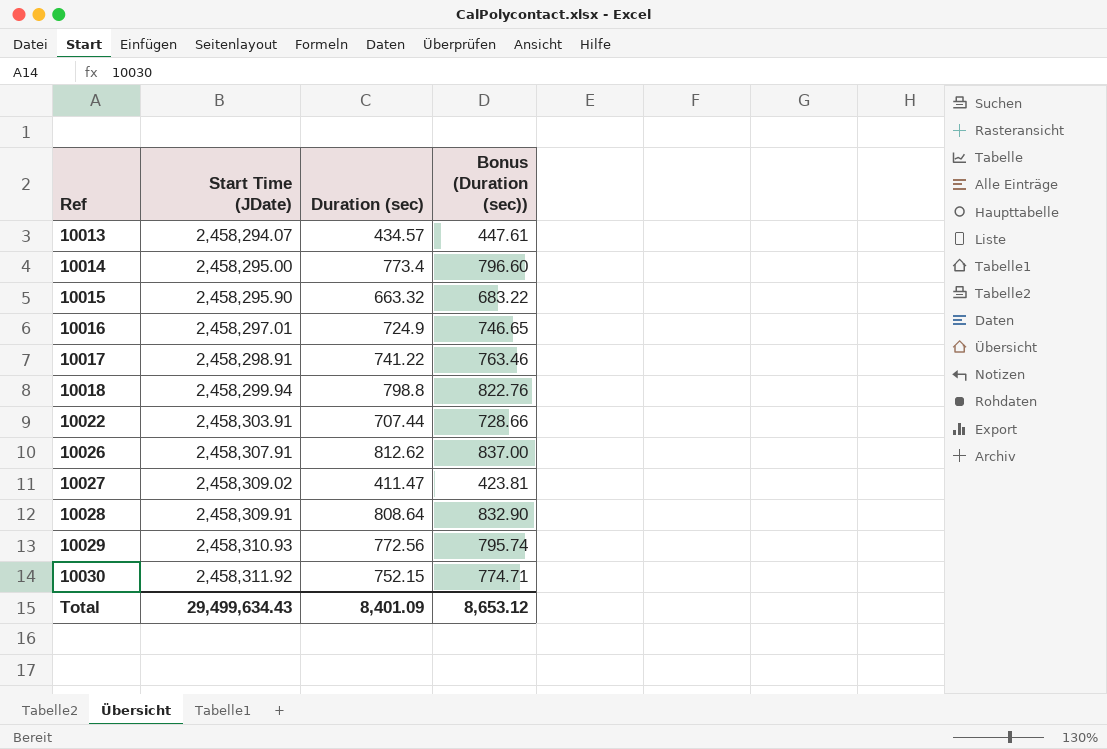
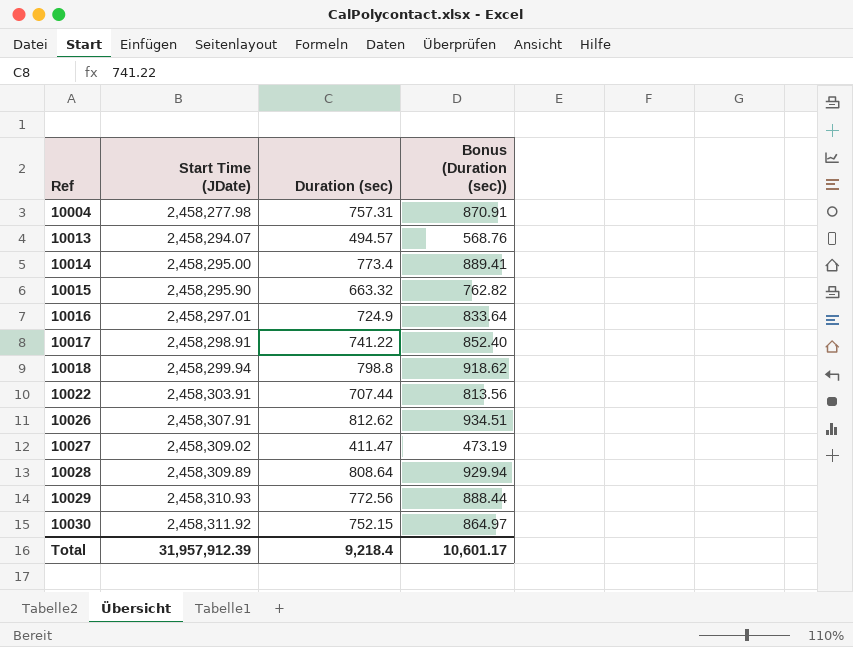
column Bonus (Duration (sec)) | formula: [Duration (sec)] * 1.03 -> [Duration (sec)] * 1.15
row 10004: none -> 2,458,277.98 | 757.31 | 870.91
10013 | Duration (sec): 434.57 -> 494.57
10028 | Start Time (JDate): 2,458,309.91 -> 2,458,309.89
Total | Start Time (JDate): 29,499,634.43 -> 31,957,912.39
Total | Duration (sec): 8,401.09 -> 9,218.4
Total | Bonus (Duration (sec)): 8,653.12 -> 10,601.17

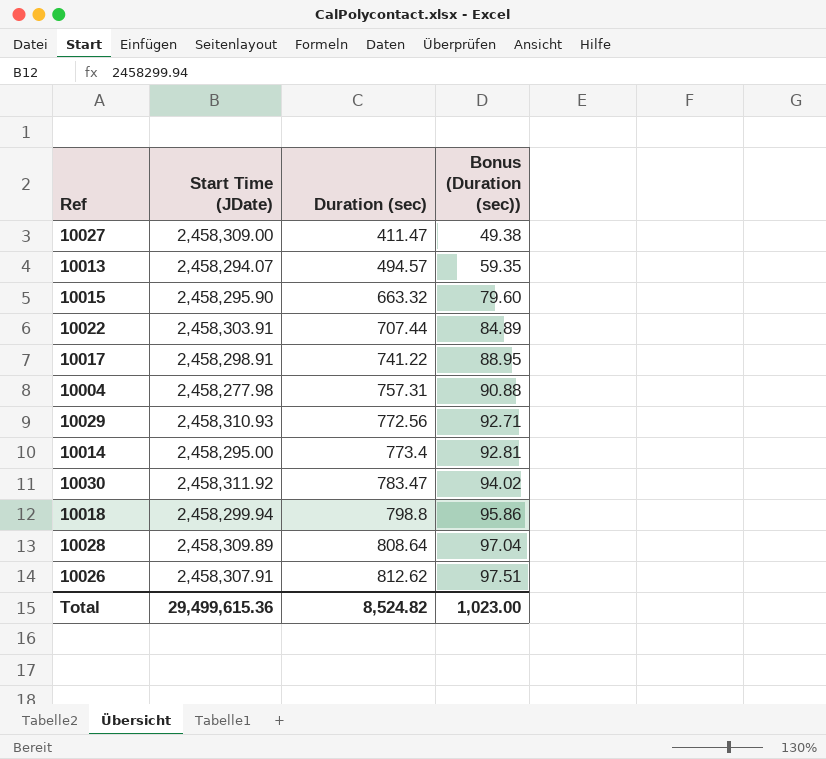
row order: Ref ascending -> Duration (sec) ascending
column Bonus (Duration (sec)) | formula: [Duration (sec)] * 1.15 -> [Duration (sec)] * 0.12
row 10016: 2,458,297.01 | 724.9 | 833.64 -> none
10027 | Start Time (JDate): 2,458,309.02 -> 2,458,309.00
10030 | Duration (sec): 752.15 -> 783.47
Total | Start Time (JDate): 31,957,912.39 -> 29,499,615.36
Total | Duration (sec): 9,218.4 -> 8,524.82
Total | Bonus (Duration (sec)): 10,601.17 -> 1,023.00

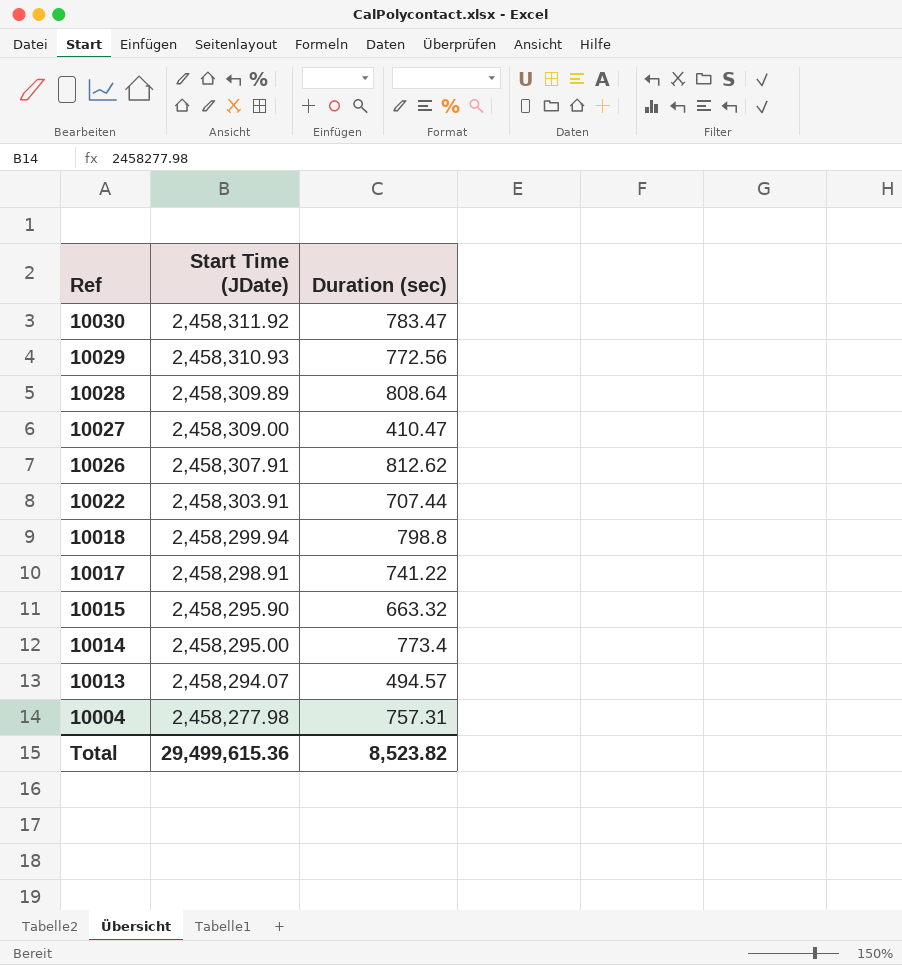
row order: Duration (sec) ascending -> Ref descending
column Bonus (Duration (sec)) | formula: [Duration (sec)] * 0.12 -> none
10027 | Duration (sec): 411.47 -> 410.47
Total | Duration (sec): 8,524.82 -> 8,523.82

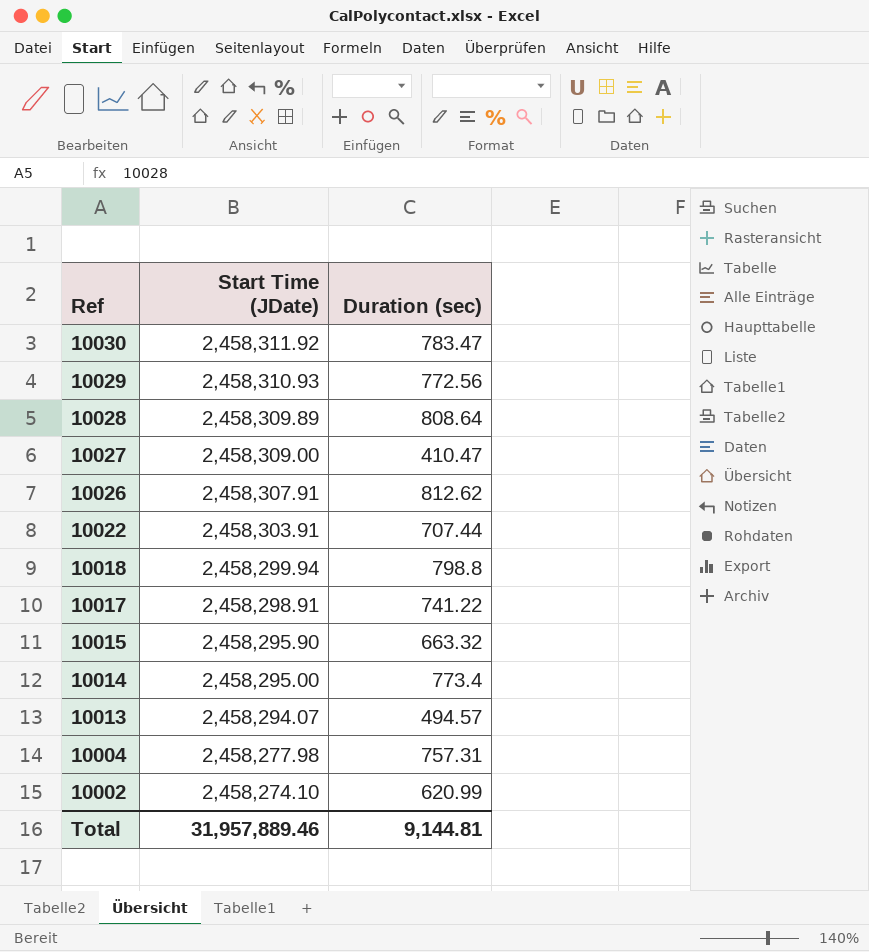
row 10002: none -> 2,458,274.10 | 620.99
Total | Start Time (JDate): 29,499,615.36 -> 31,957,889.46
Total | Duration (sec): 8,523.82 -> 9,144.81

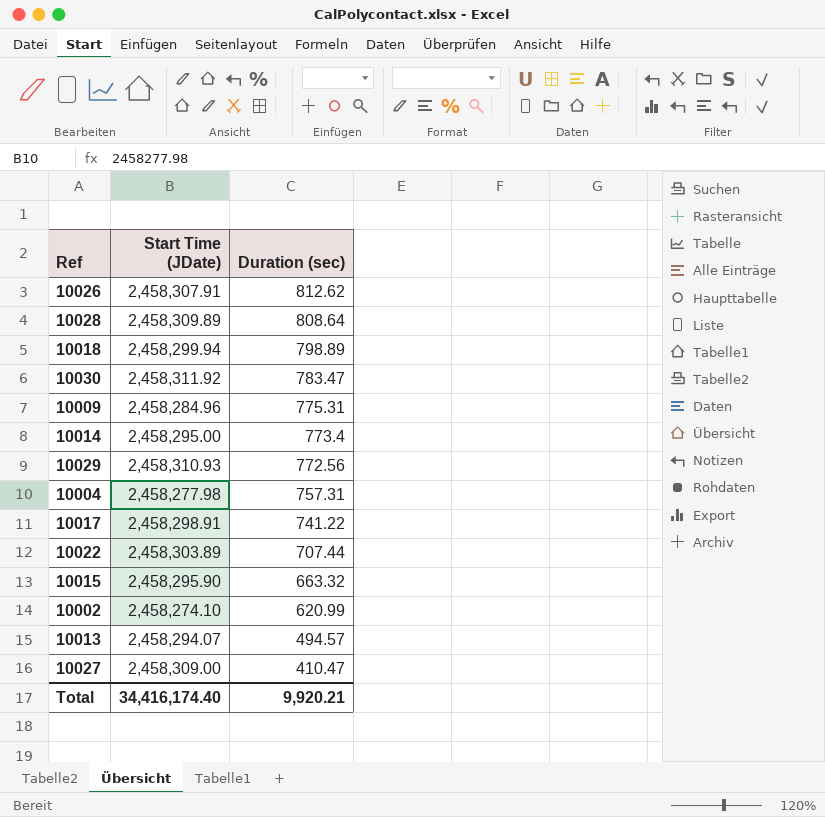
row order: Ref descending -> Duration (sec) descending
10018 | Duration (sec): 798.8 -> 798.89
row 10009: none -> 2,458,284.96 | 775.31
10022 | Start Time (JDate): 2,458,303.91 -> 2,458,303.89
Total | Start Time (JDate): 31,957,889.46 -> 34,416,174.40
Total | Duration (sec): 9,144.81 -> 9,920.21

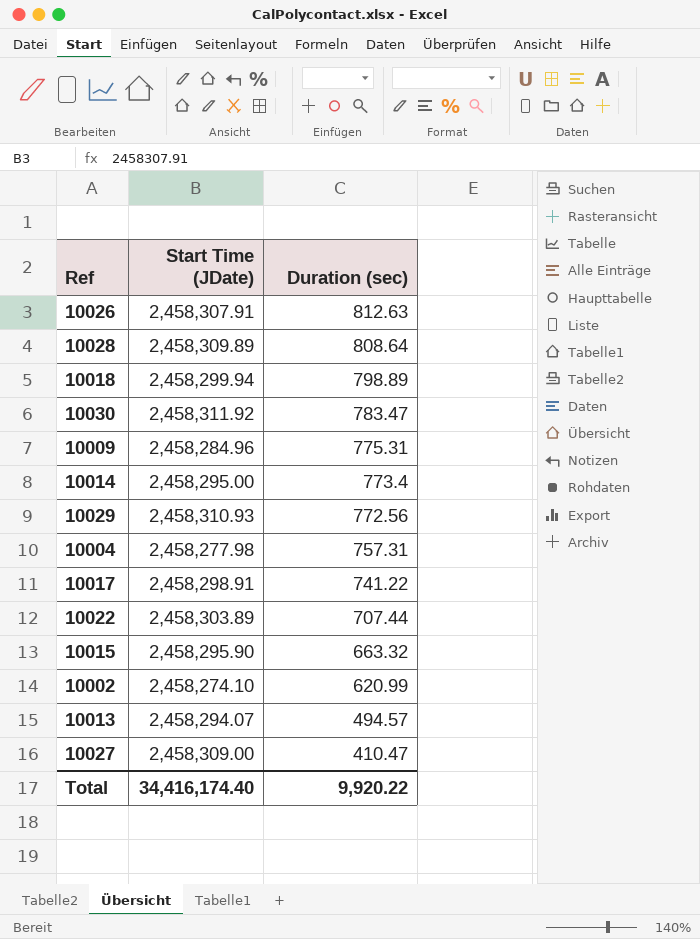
10026 | Duration (sec): 812.62 -> 812.63
Total | Duration (sec): 9,920.21 -> 9,920.22

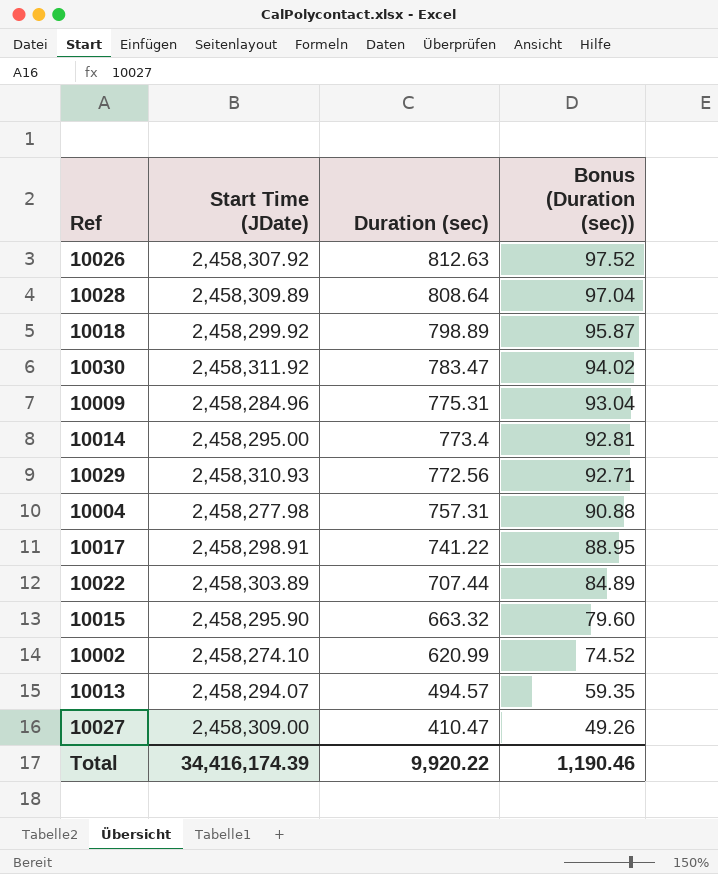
column Bonus (Duration (sec)) | formula: none -> [Duration (sec)] * 0.12
10026 | Start Time (JDate): 2,458,307.91 -> 2,458,307.92
10018 | Start Time (JDate): 2,458,299.94 -> 2,458,299.92
Total | Start Time (JDate): 34,416,174.40 -> 34,416,174.39

